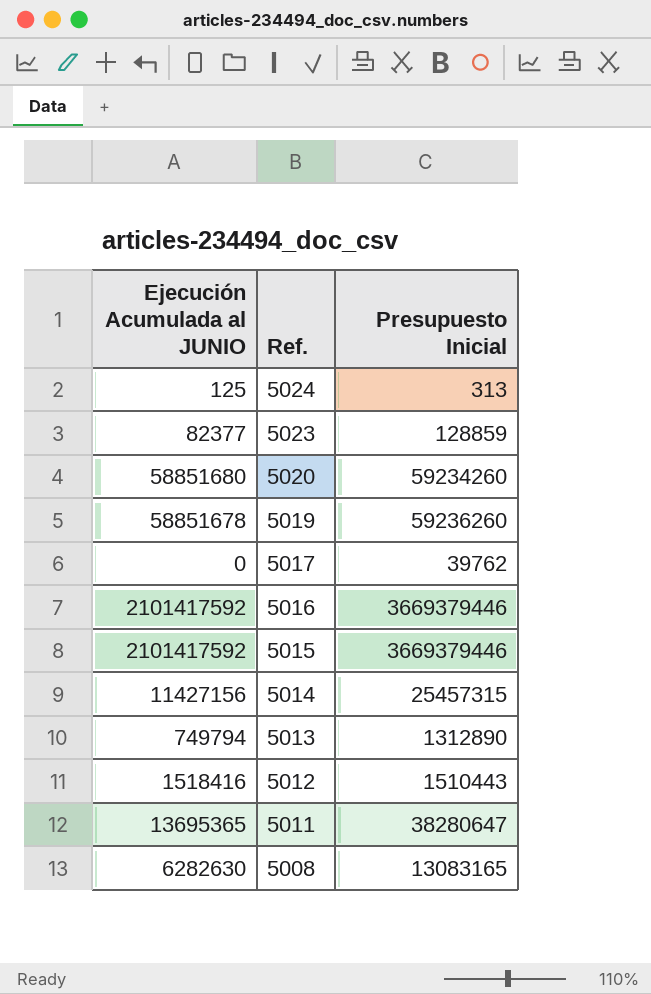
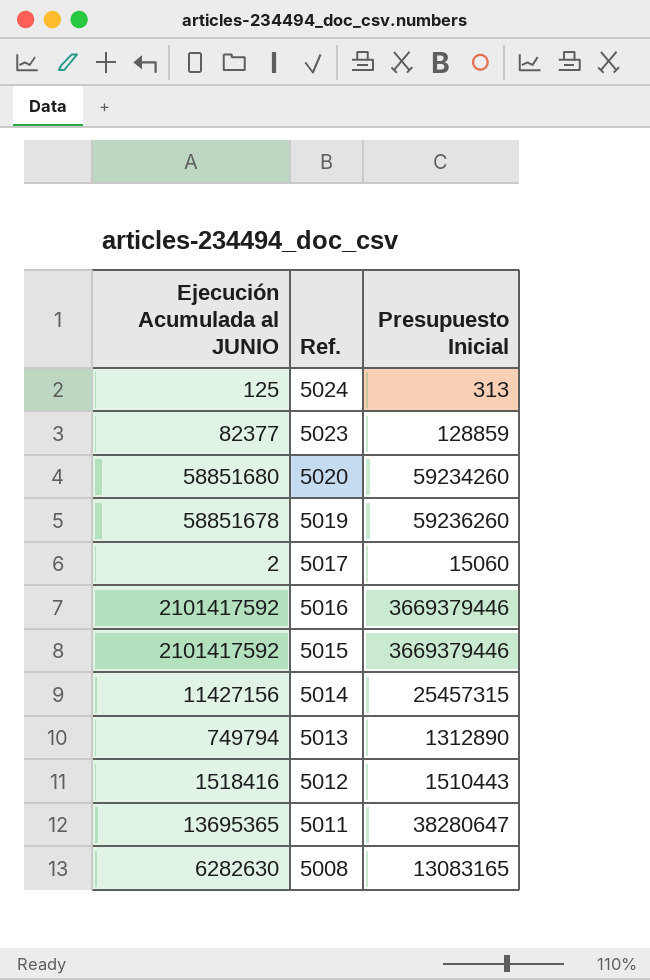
5017 | Ejecución Acumulada al JUNIO: 0 -> 2
5017 | Presupuesto Inicial: 39762 -> 15060

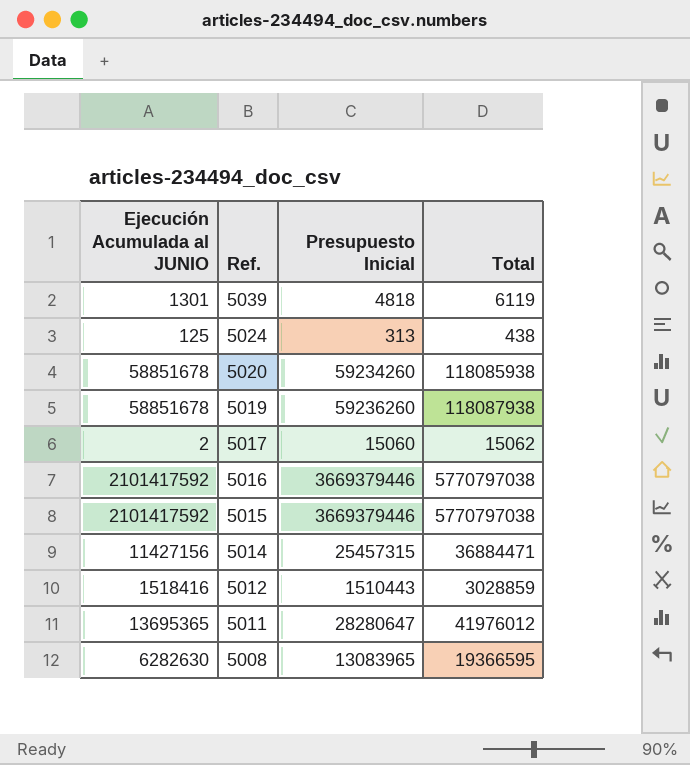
column Total | formula: none -> [Ejecución Acumulada al JUNIO] + [Presupuesto Inicial]
row 5023: 82377 | 128859 -> none
row 5013: 749794 | 1312890 -> none
row 5039: none -> 1301 | 4818 | 6119
5020 | Ejecución Acumulada al JUNIO: 58851680 -> 58851678
5011 | Presupuesto Inicial: 38280647 -> 28280647
5008 | Presupuesto Inicial: 13083165 -> 13083965

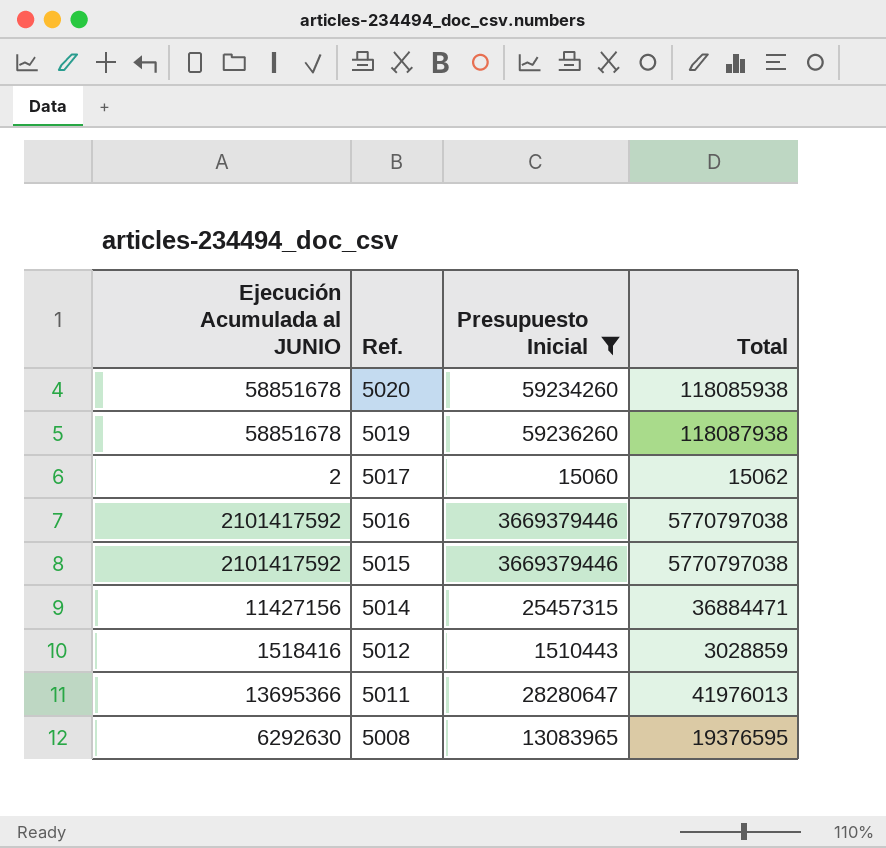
filter: none -> Presupuesto Inicial >= 15060
5011 | Ejecución Acumulada al JUNIO: 13695365 -> 13695366
5011 | Total: 41976012 -> 41976013
5008 | Ejecución Acumulada al JUNIO: 6282630 -> 6292630
5008 | Total: 19366595 -> 19376595

